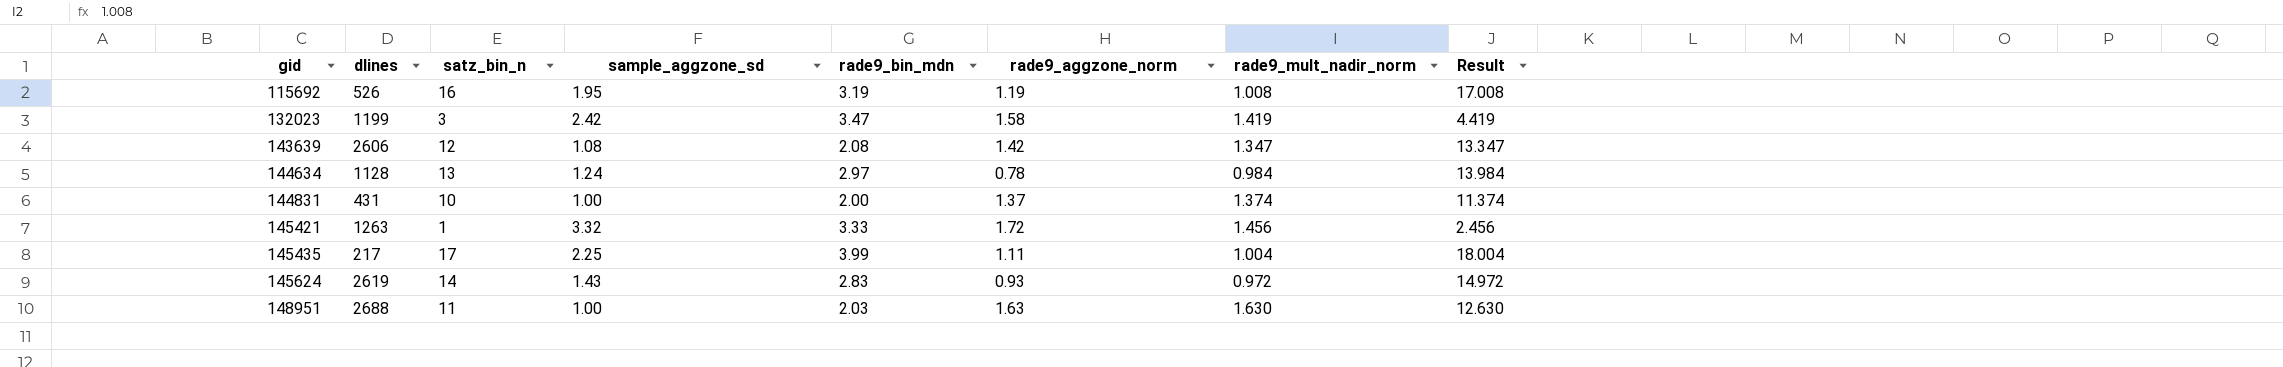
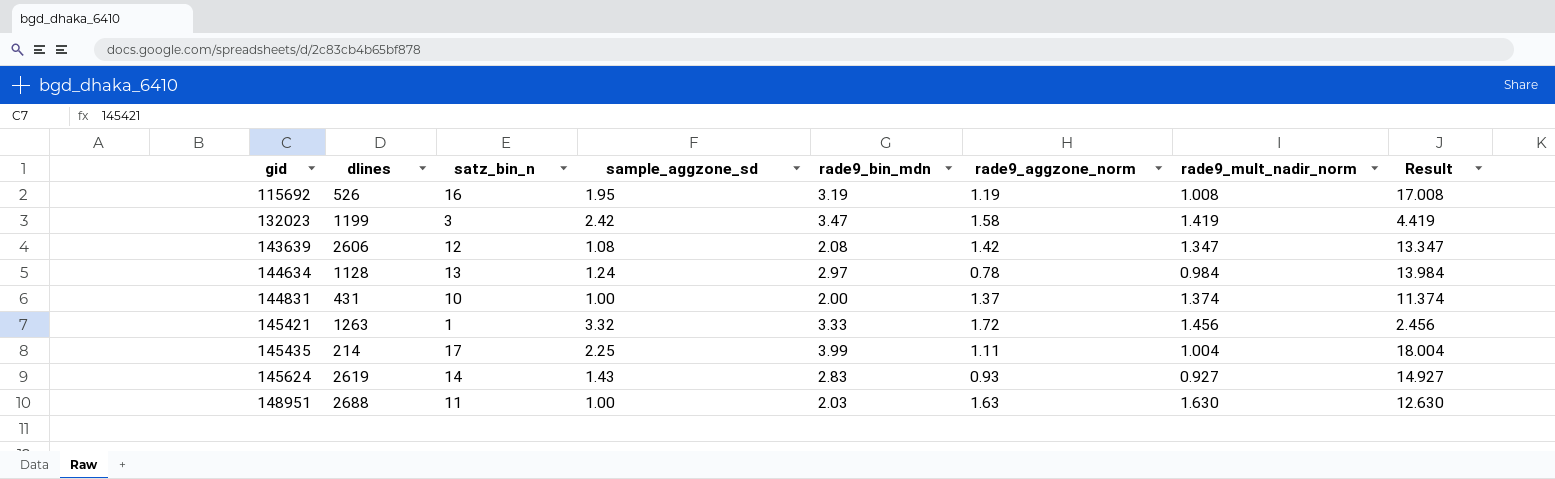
145435 | dlines: 217 -> 214
145624 | rade9_mult_nadir_norm: 0.972 -> 0.927
145624 | Result: 14.972 -> 14.927

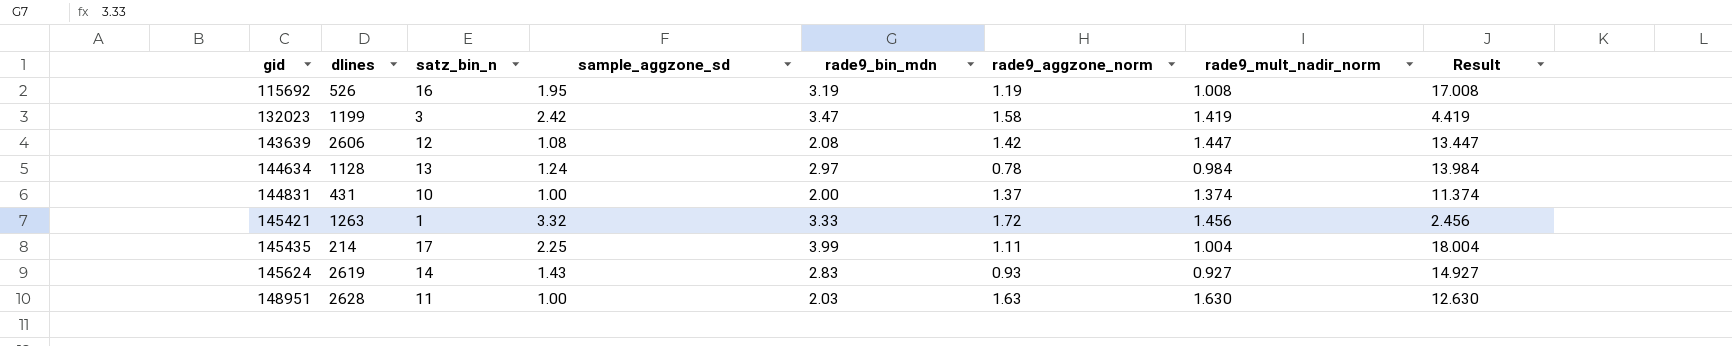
143639 | rade9_mult_nadir_norm: 1.347 -> 1.447
143639 | Result: 13.347 -> 13.447
148951 | dlines: 2688 -> 2628

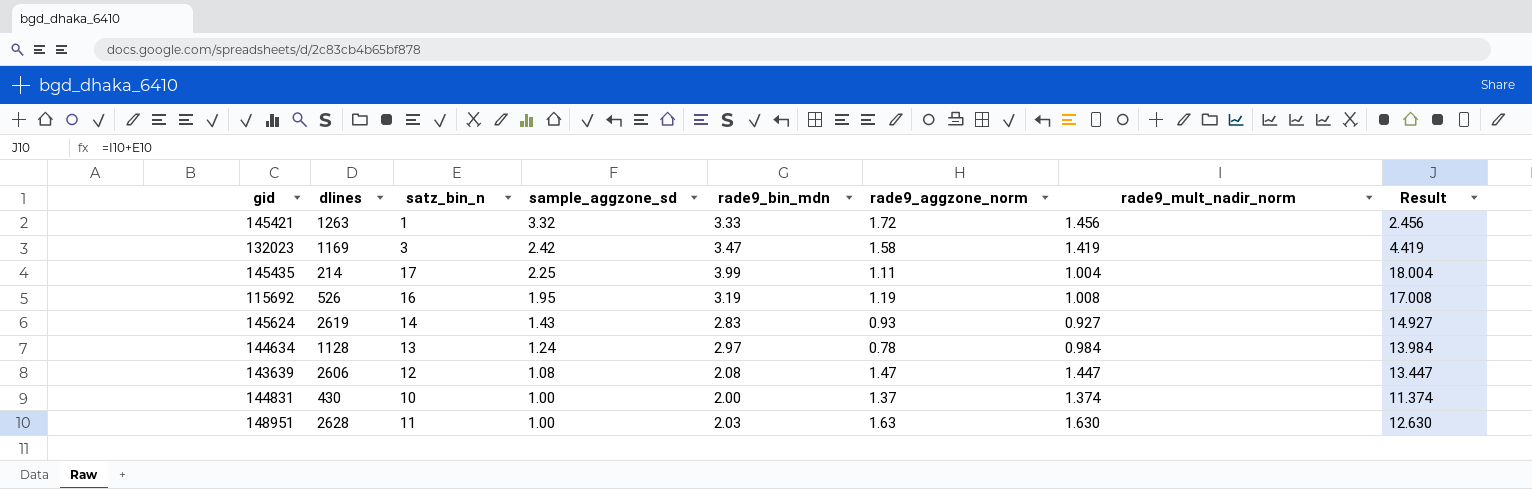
row order: gid ascending -> sample_aggzone_sd descending
132023 | dlines: 1199 -> 1169
143639 | rade9_aggzone_norm: 1.42 -> 1.47
144831 | dlines: 431 -> 430

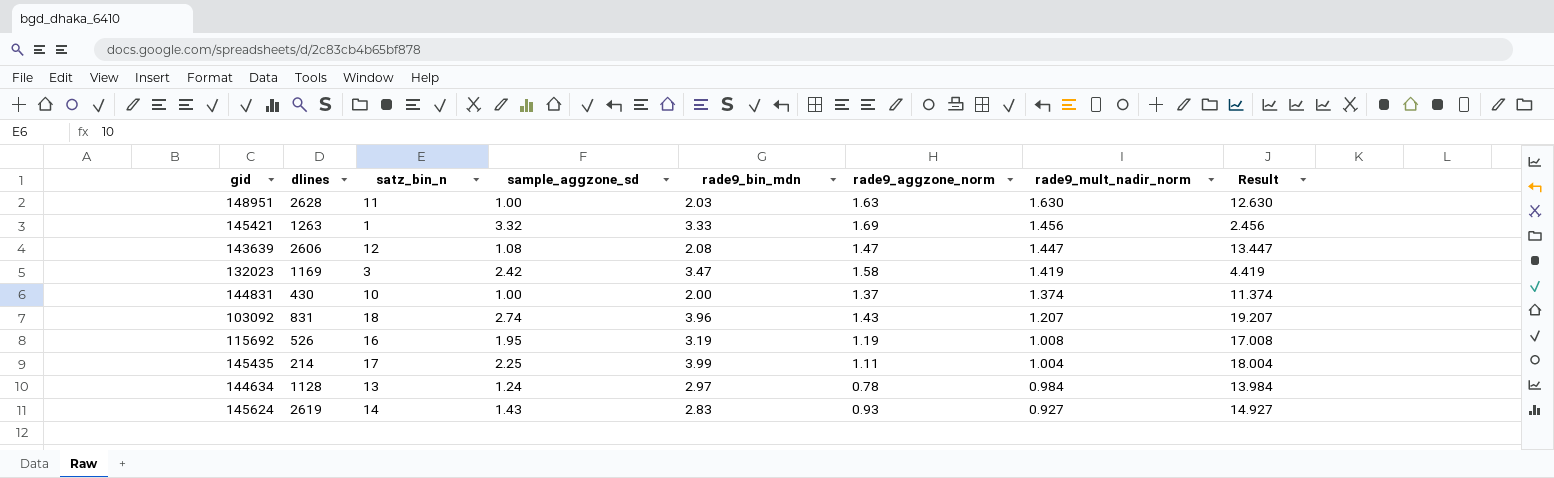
row order: sample_aggzone_sd descending -> rade9_mult_nadir_norm descending
145421 | rade9_aggzone_norm: 1.72 -> 1.69
row 103092: none -> 831 | 18 | 2.74 | 3.96 | 1.43 | 1.207 | 19.207

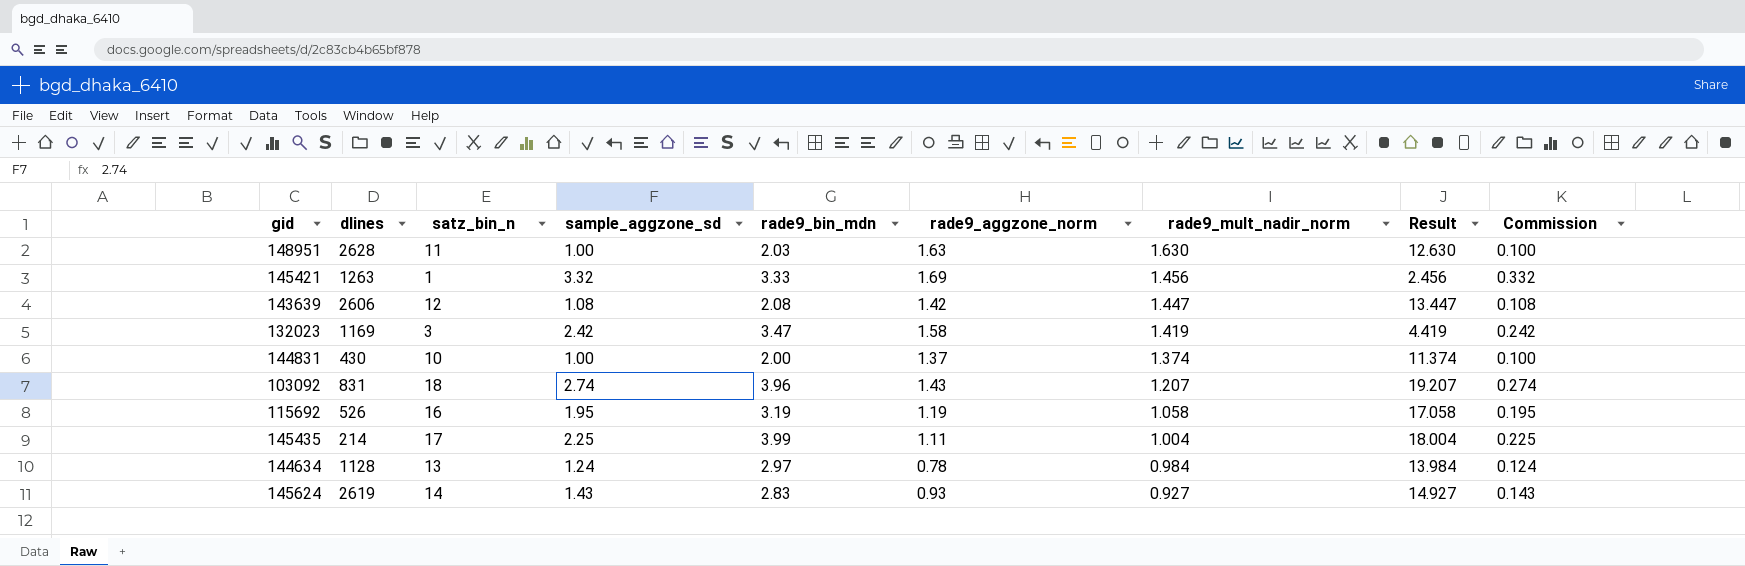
column Commission | formula: none -> [sample_aggzone_sd] * 0.1
143639 | rade9_aggzone_norm: 1.47 -> 1.42
115692 | rade9_mult_nadir_norm: 1.008 -> 1.058
115692 | Result: 17.008 -> 17.058

